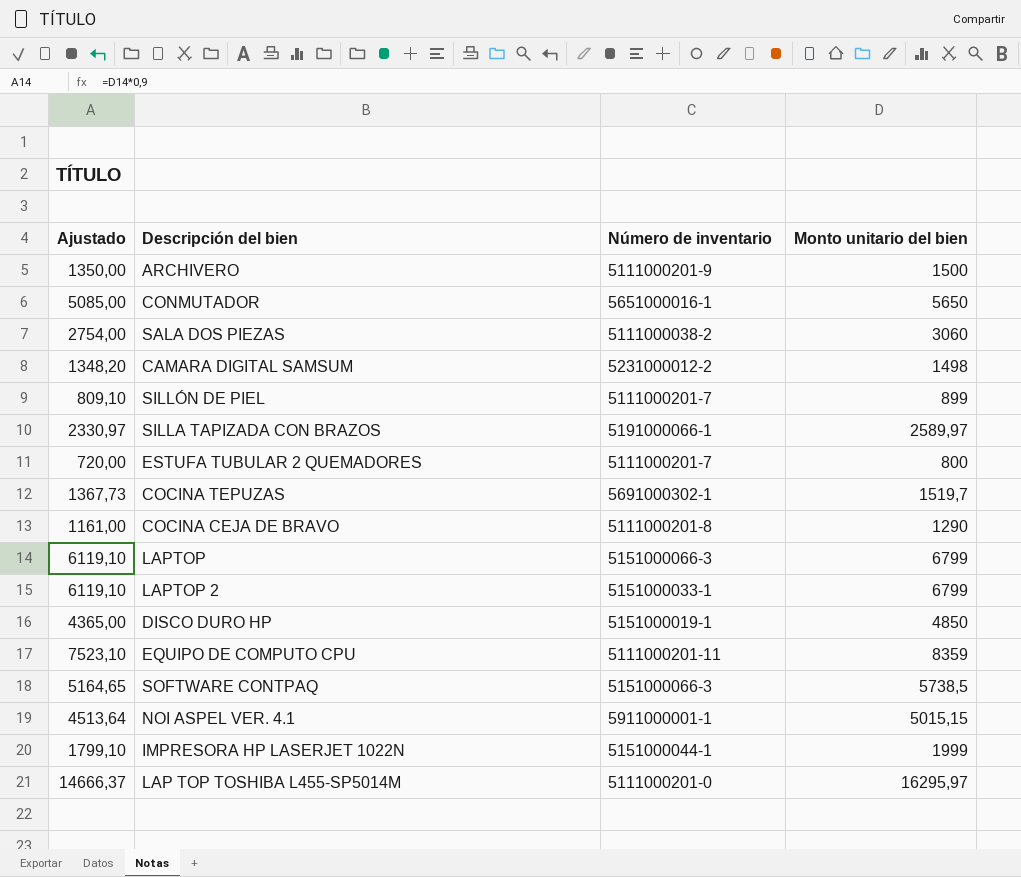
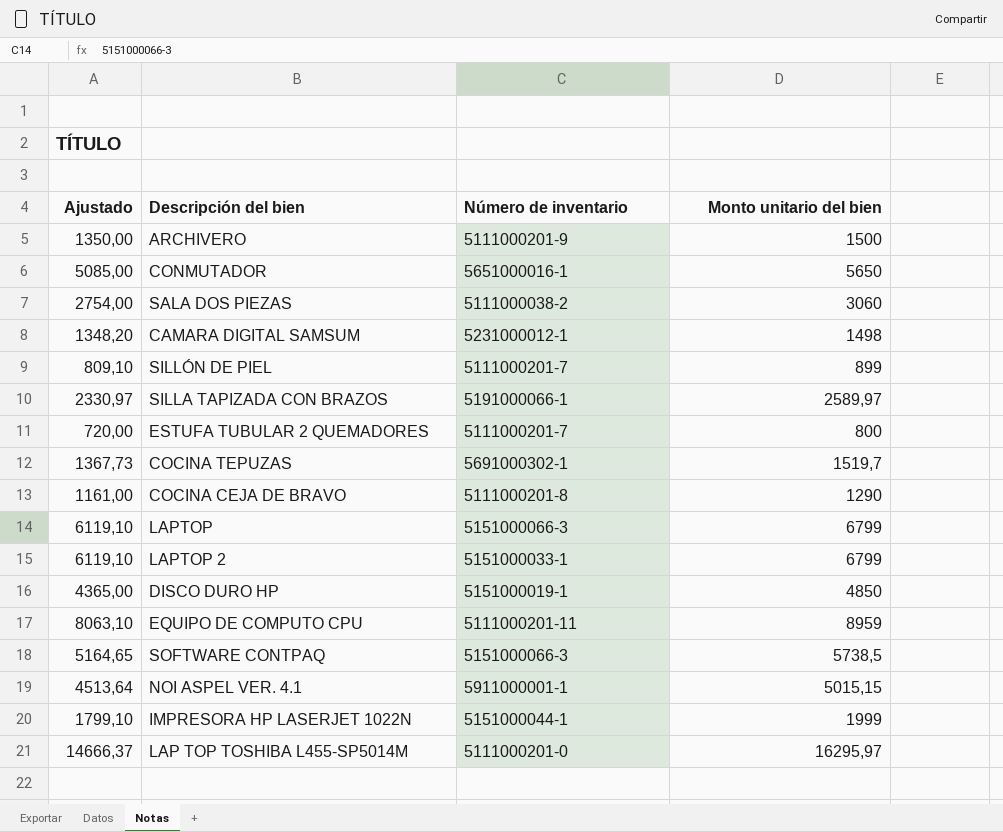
CAMARA DIGITAL SAMSUM | Número de inventario: 5231000012-2 -> 5231000012-1
EQUIPO DE COMPUTO CPU | Ajustado: 7523,10 -> 8063,10
EQUIPO DE COMPUTO CPU | Monto unitario del bien: 8359 -> 8959

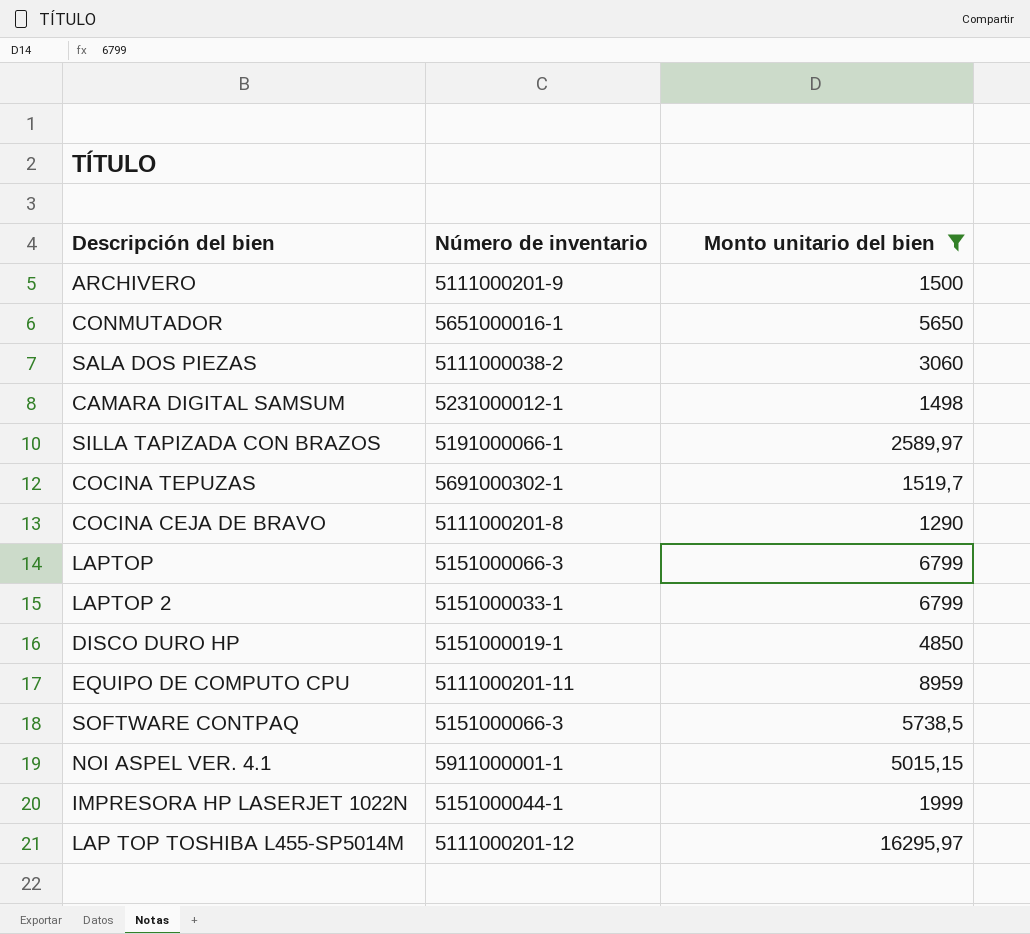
filter: none -> Monto unitario del bien >= 1290
column Ajustado | formula: [Monto unitario del bien] * 0,9 -> none
LAP TOP TOSHIBA L455-SP5014M | Número de inventario: 5111000201-0 -> 5111000201-12

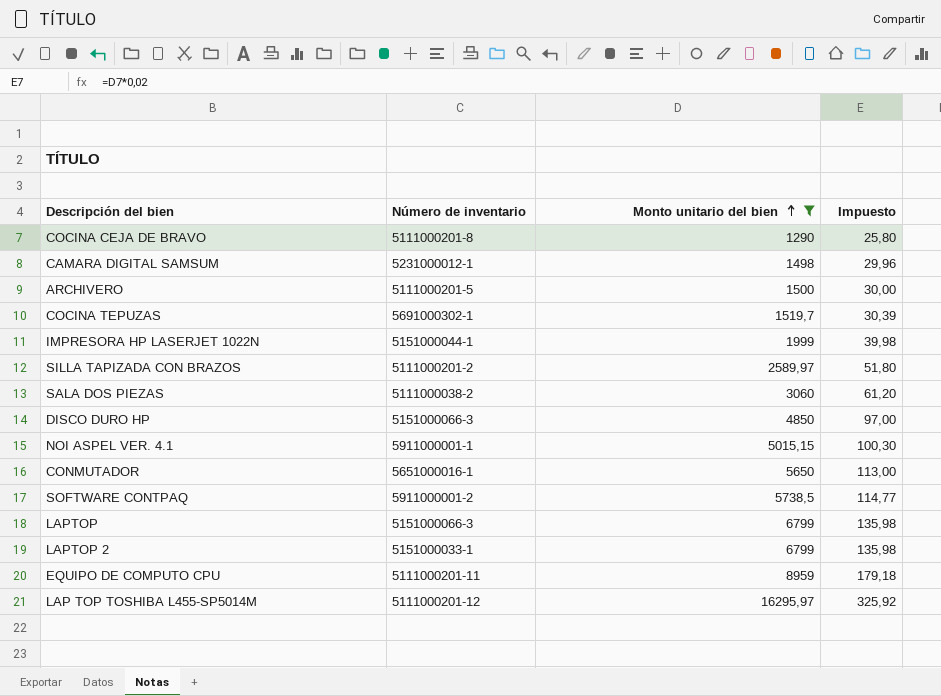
row order: none -> Monto unitario del bien ascending
column Impuesto | formula: none -> [Monto unitario del bien] * 0,02
ARCHIVERO | Número de inventario: 5111000201-9 -> 5111000201-5
SILLA TAPIZADA CON BRAZOS | Número de inventario: 5191000066-1 -> 5111000201-2
DISCO DURO HP | Número de inventario: 5151000019-1 -> 5151000066-3
SOFTWARE CONTPAQ | Número de inventario: 5151000066-3 -> 5911000001-2

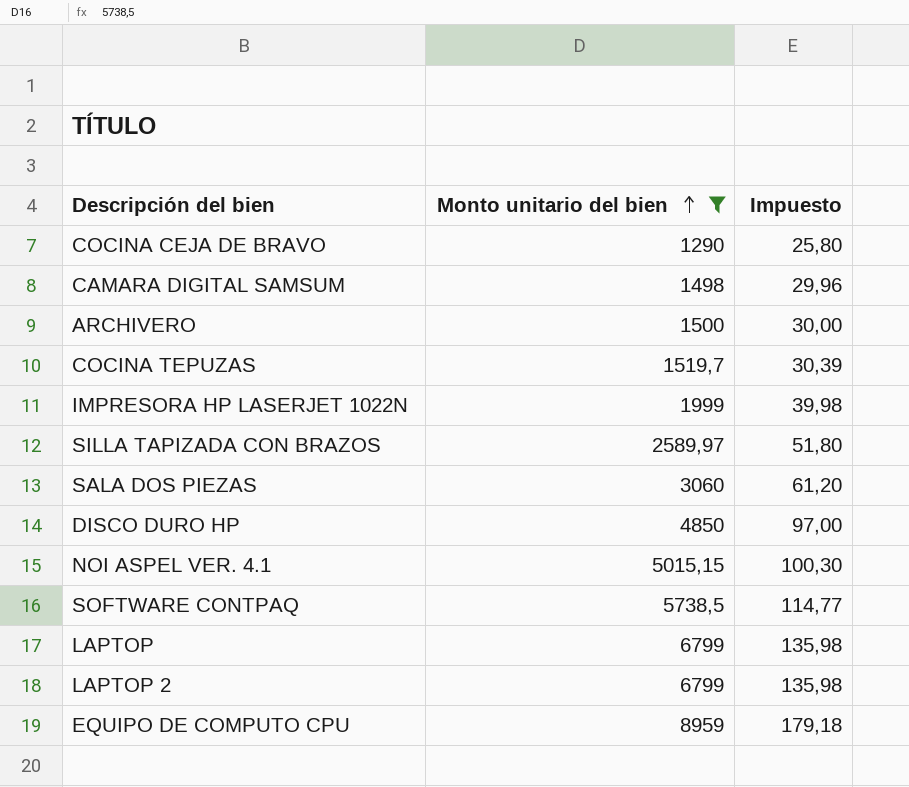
column Número de inventario | position: 2 -> none
row CONMUTADOR: 5651000016-1 | 5650 | 113,00 -> none
row LAP TOP TOSHIBA L455-SP5014M: 5111000201-12 | 16295,97 | 325,92 -> none

